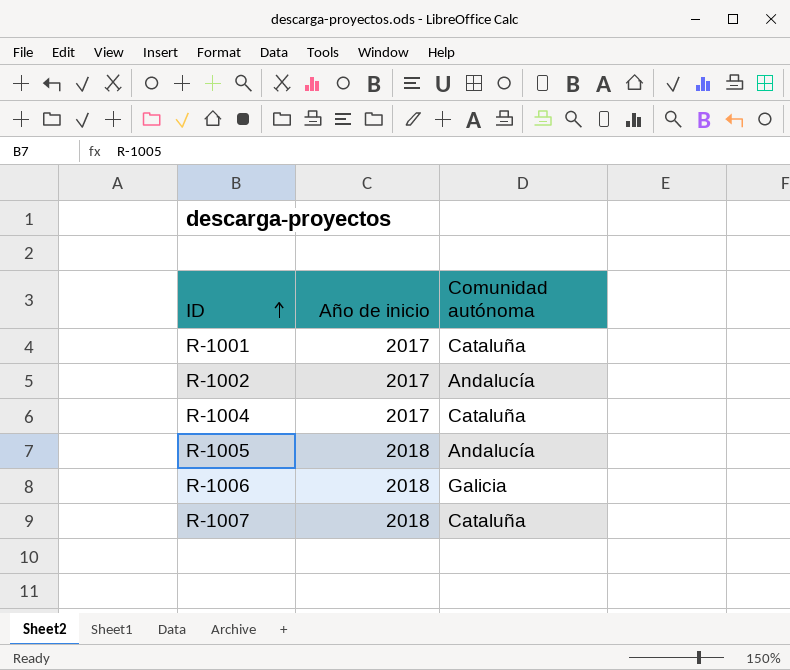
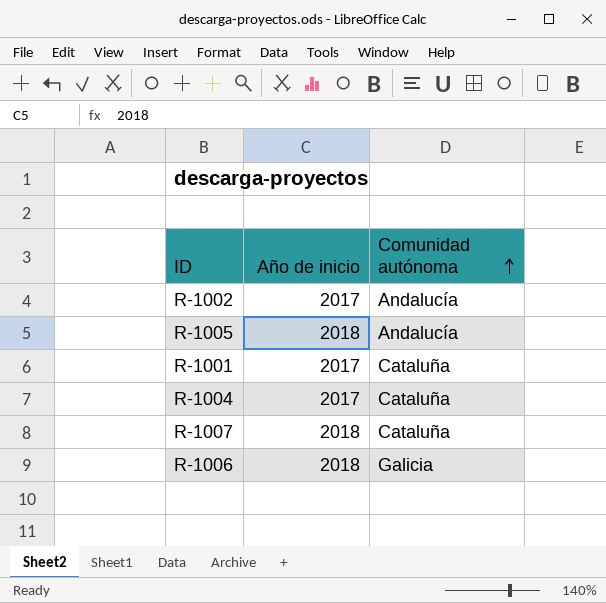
row order: ID ascending -> Comunidad autónoma ascending

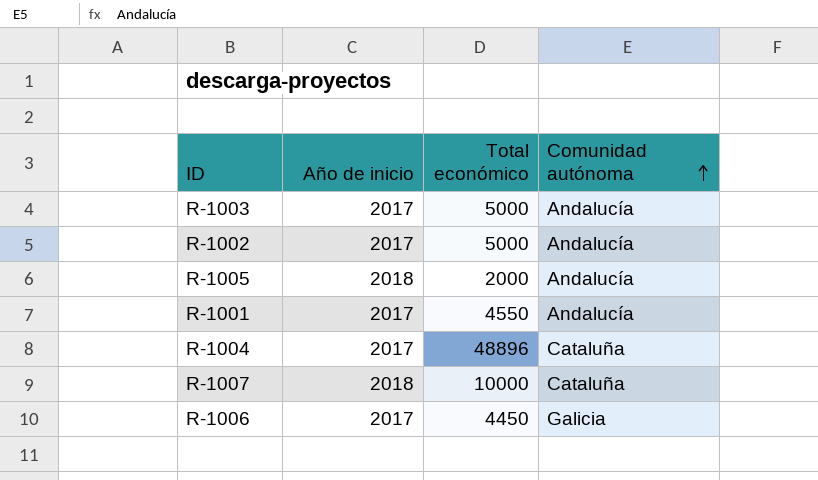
column Total económico | position: none -> 3
row R-1003: none -> 2017 | 5000 | Andalucía
R-1001 | Comunidad autónoma: Cataluña -> Andalucía
R-1006 | Año de inicio: 2018 -> 2017

